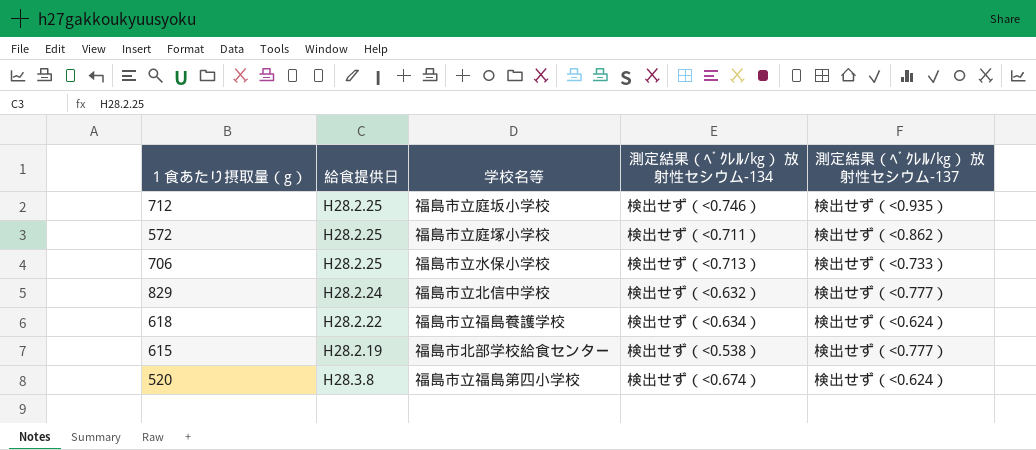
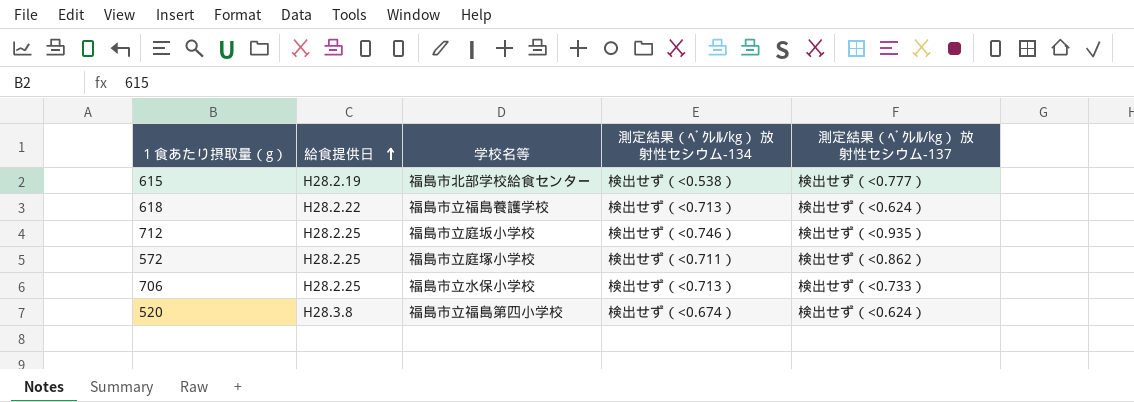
row order: none -> 給食提供日 ascending
row 829: H28.2.24 | 福島市立北信中学校 | 検出せず（<0.632） | 検出せず（<0.777） -> none
618 | 測定結果（ﾍﾞｸﾚﾙ/kg） 放射性セシウム-134: 検出せず（<0.634） -> 検出せず（<0.713）

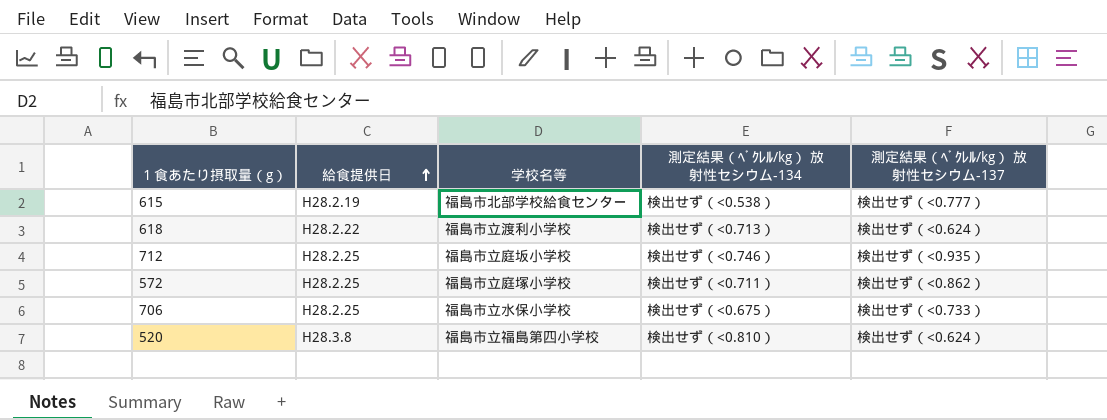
618 | 学校名等: 福島市立福島養護学校 -> 福島市立渡利小学校
706 | 測定結果（ﾍﾞｸﾚﾙ/kg） 放射性セシウム-134: 検出せず（<0.713） -> 検出せず（<0.675）
520 | 測定結果（ﾍﾞｸﾚﾙ/kg） 放射性セシウム-134: 検出せず（<0.674） -> 検出せず（<0.810）

